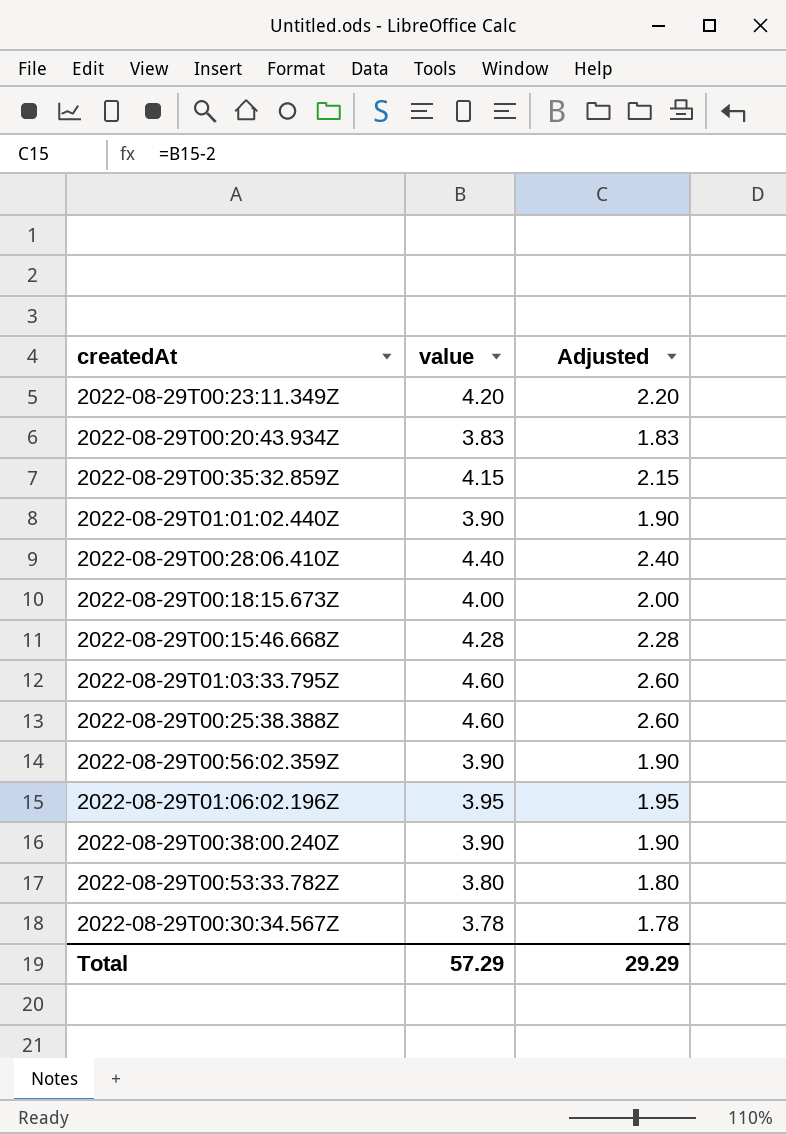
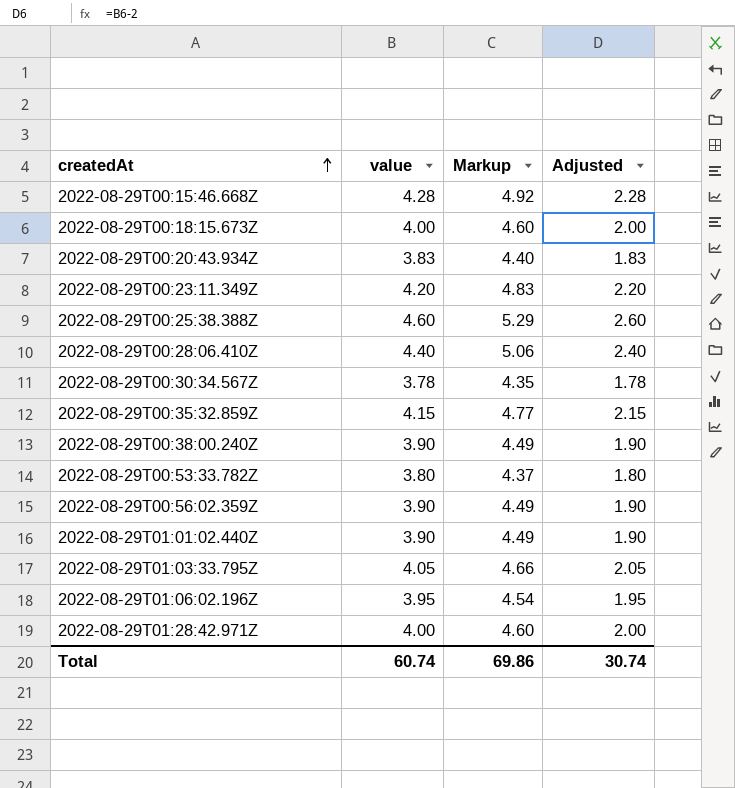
row order: none -> createdAt ascending
column Markup | formula: none -> [value] * 1.15
2022-08-29T01:03:33.795Z | value: 4.60 -> 4.05
2022-08-29T01:03:33.795Z | Adjusted: 2.60 -> 2.05
row 2022-08-29T01:28:42.971Z: none -> 4.00 | 4.60 | 2.00
Total | value: 57.29 -> 60.74
Total | Adjusted: 29.29 -> 30.74

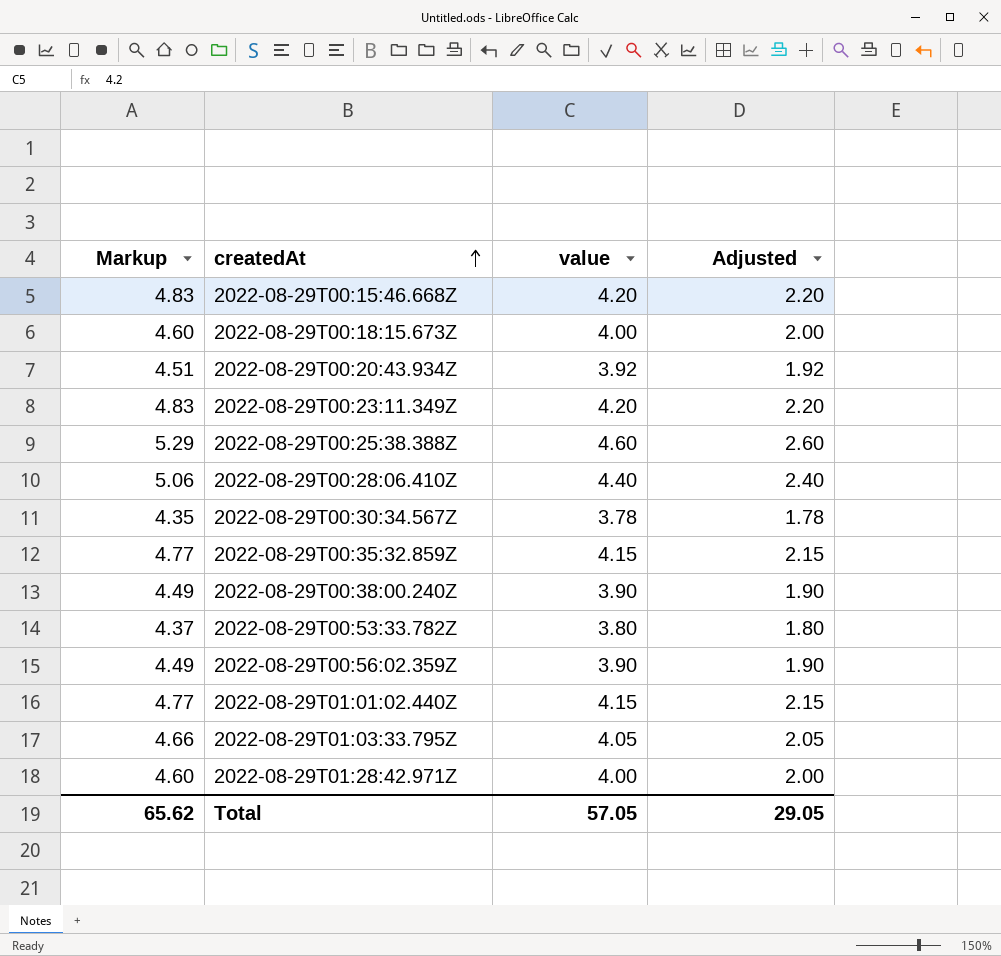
column Markup | position: 3 -> 1
row 2022-08-29T01:06:02.196Z: 3.95 | 4.54 | 1.95 -> none
2022-08-29T00:15:46.668Z | Markup: 4.92 -> 4.83
2022-08-29T00:15:46.668Z | value: 4.28 -> 4.20
2022-08-29T00:15:46.668Z | Adjusted: 2.28 -> 2.20
2022-08-29T00:20:43.934Z | Markup: 4.40 -> 4.51
2022-08-29T00:20:43.934Z | value: 3.83 -> 3.92
2022-08-29T00:20:43.934Z | Adjusted: 1.83 -> 1.92
2022-08-29T01:01:02.440Z | Markup: 4.49 -> 4.77
2022-08-29T01:01:02.440Z | value: 3.90 -> 4.15
2022-08-29T01:01:02.440Z | Adjusted: 1.90 -> 2.15
Total | Markup: 69.86 -> 65.62
Total | value: 60.74 -> 57.05
Total | Adjusted: 30.74 -> 29.05

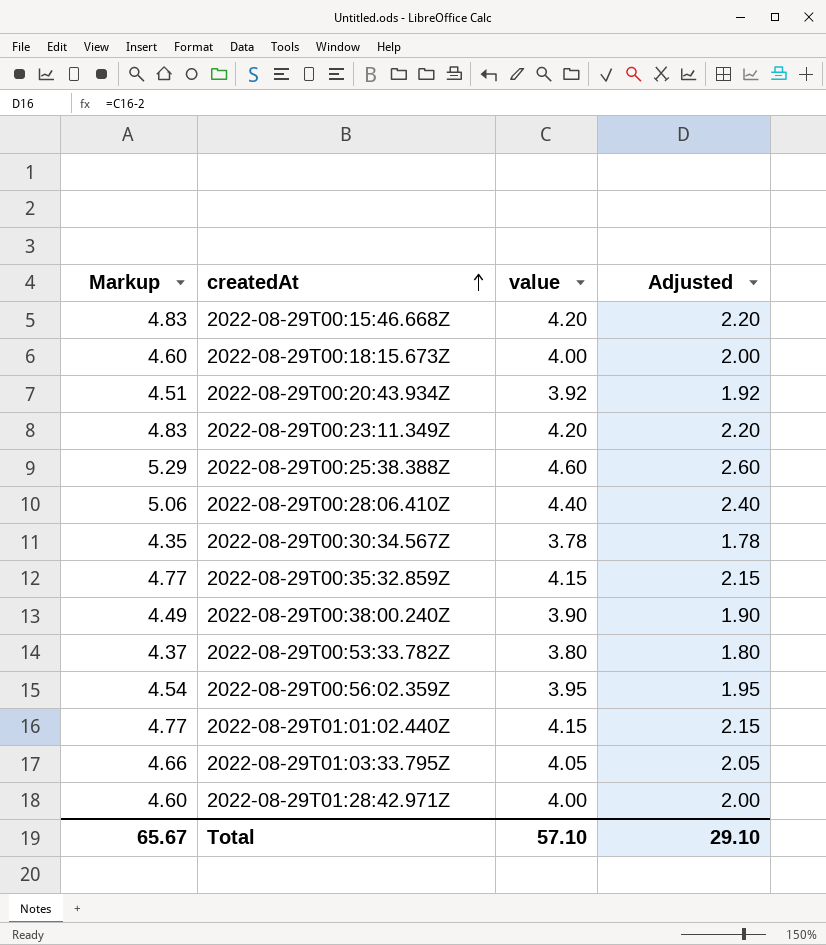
2022-08-29T00:56:02.359Z | Markup: 4.49 -> 4.54
2022-08-29T00:56:02.359Z | value: 3.90 -> 3.95
2022-08-29T00:56:02.359Z | Adjusted: 1.90 -> 1.95
Total | Markup: 65.62 -> 65.67
Total | value: 57.05 -> 57.10
Total | Adjusted: 29.05 -> 29.10

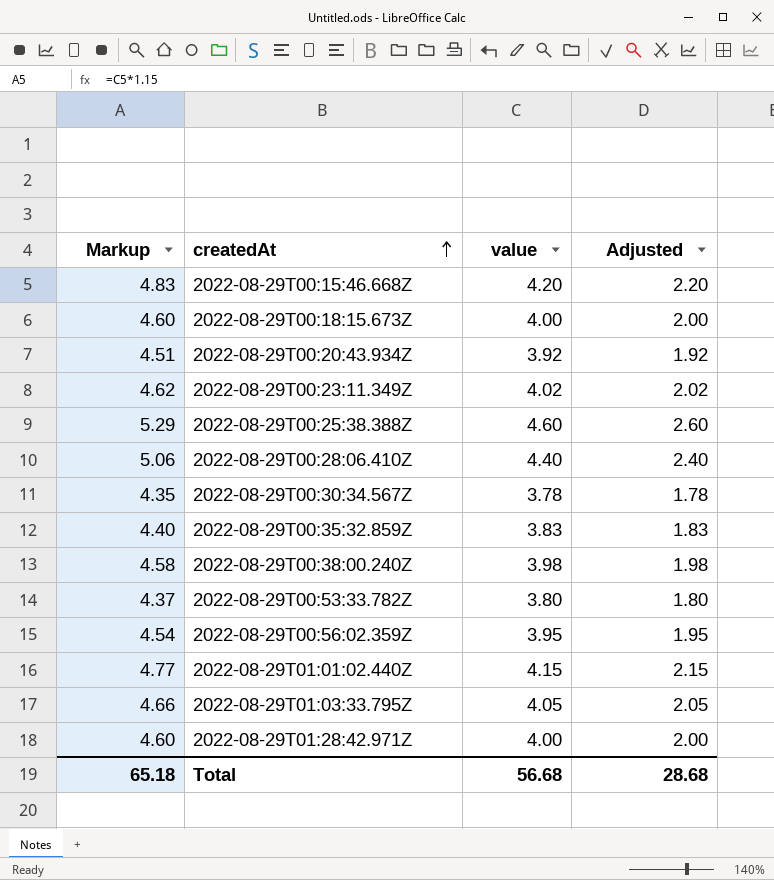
2022-08-29T00:23:11.349Z | Markup: 4.83 -> 4.62
2022-08-29T00:23:11.349Z | value: 4.20 -> 4.02
2022-08-29T00:23:11.349Z | Adjusted: 2.20 -> 2.02
2022-08-29T00:35:32.859Z | Markup: 4.77 -> 4.40
2022-08-29T00:35:32.859Z | value: 4.15 -> 3.83
2022-08-29T00:35:32.859Z | Adjusted: 2.15 -> 1.83
2022-08-29T00:38:00.240Z | Markup: 4.49 -> 4.58
2022-08-29T00:38:00.240Z | value: 3.90 -> 3.98
2022-08-29T00:38:00.240Z | Adjusted: 1.90 -> 1.98
Total | Markup: 65.67 -> 65.18
Total | value: 57.10 -> 56.68
Total | Adjusted: 29.10 -> 28.68

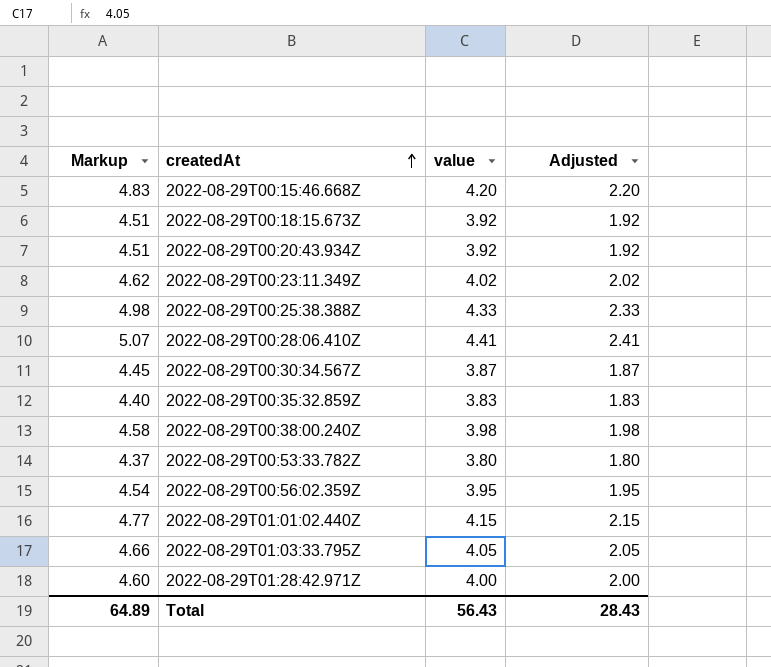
2022-08-29T00:18:15.673Z | Markup: 4.60 -> 4.51
2022-08-29T00:18:15.673Z | value: 4.00 -> 3.92
2022-08-29T00:18:15.673Z | Adjusted: 2.00 -> 1.92
2022-08-29T00:25:38.388Z | Markup: 5.29 -> 4.98
2022-08-29T00:25:38.388Z | value: 4.60 -> 4.33
2022-08-29T00:25:38.388Z | Adjusted: 2.60 -> 2.33
2022-08-29T00:28:06.410Z | Markup: 5.06 -> 5.07
2022-08-29T00:28:06.410Z | value: 4.40 -> 4.41
2022-08-29T00:28:06.410Z | Adjusted: 2.40 -> 2.41
2022-08-29T00:30:34.567Z | Markup: 4.35 -> 4.45
2022-08-29T00:30:34.567Z | value: 3.78 -> 3.87
2022-08-29T00:30:34.567Z | Adjusted: 1.78 -> 1.87
Total | Markup: 65.18 -> 64.89
Total | value: 56.68 -> 56.43
Total | Adjusted: 28.68 -> 28.43

